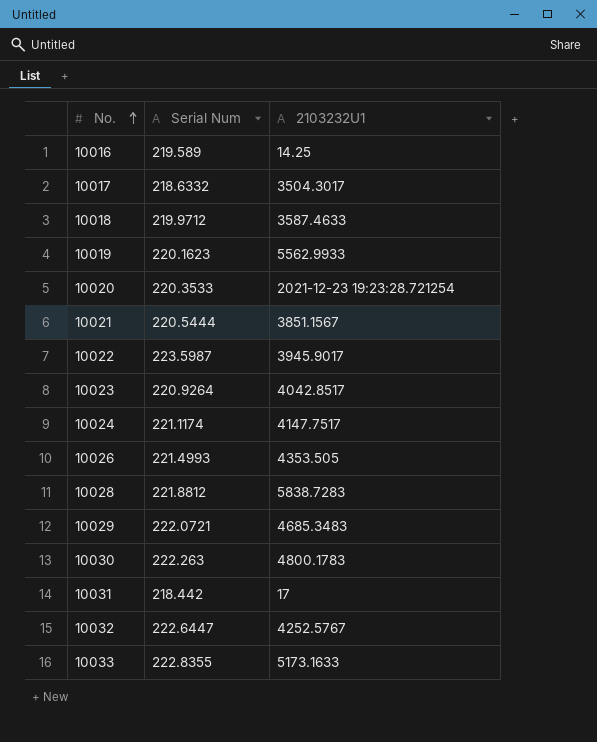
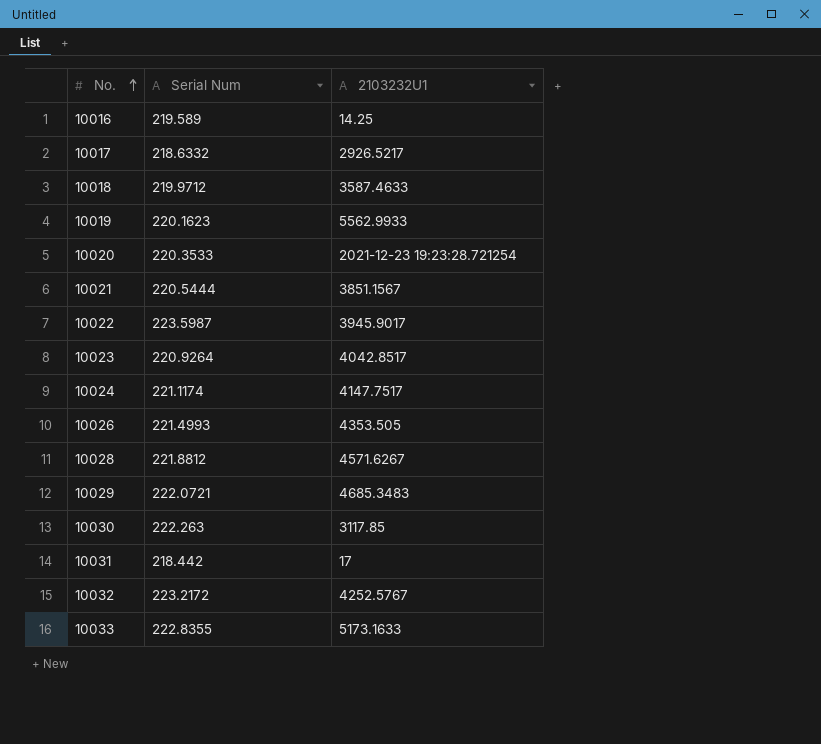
10017 | 2103232U1: 3504.3017 -> 2926.5217
10028 | 2103232U1: 5838.7283 -> 4571.6267
10030 | 2103232U1: 4800.1783 -> 3117.85
10032 | Serial Num: 222.6447 -> 223.2172

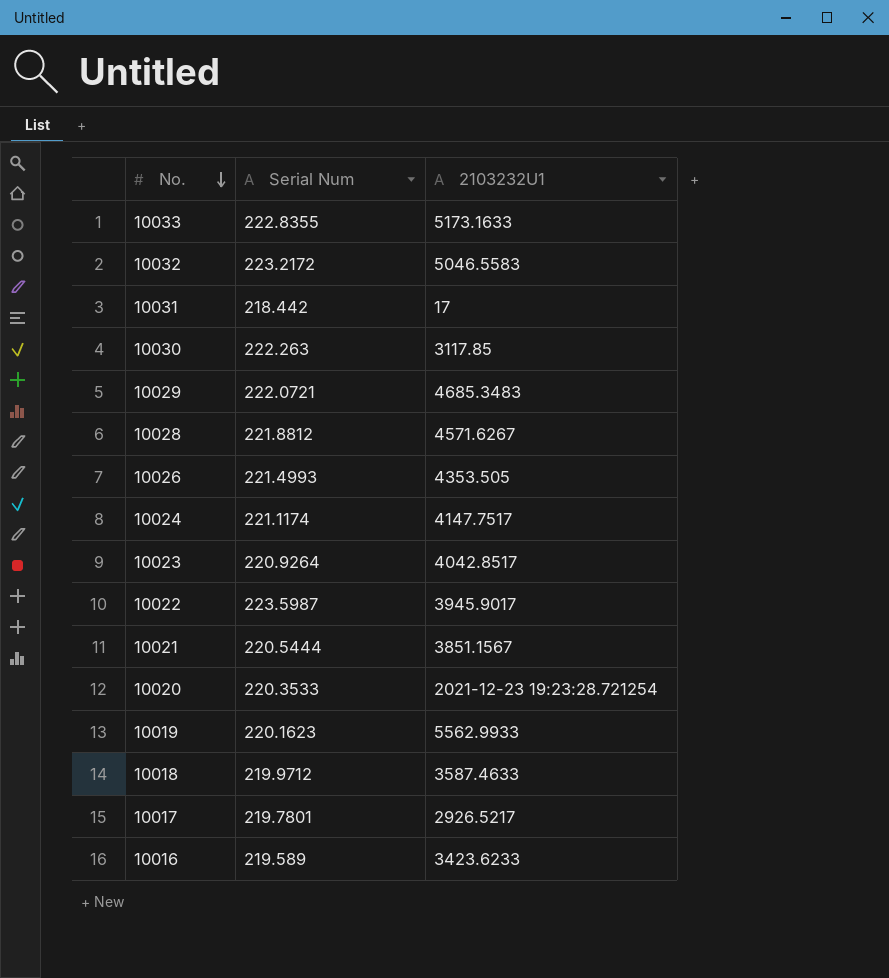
row order: No. ascending -> No. descending
10032 | 2103232U1: 4252.5767 -> 5046.5583
10017 | Serial Num: 218.6332 -> 219.7801
10016 | 2103232U1: 14.25 -> 3423.6233

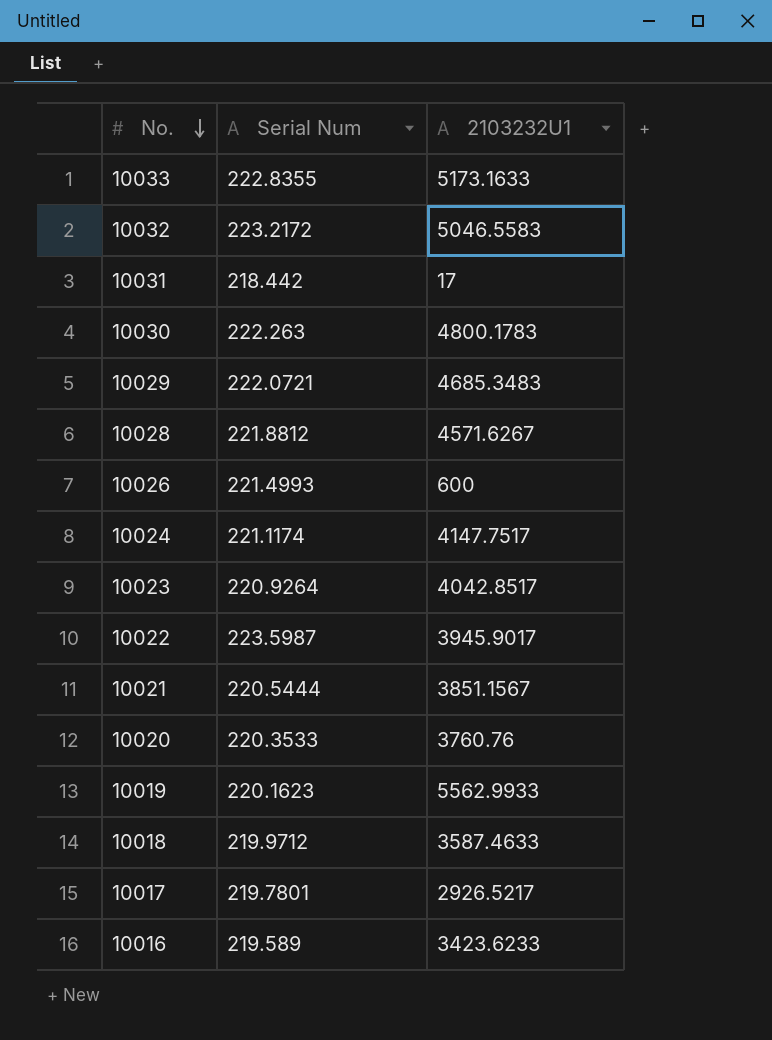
10030 | 2103232U1: 3117.85 -> 4800.1783
10026 | 2103232U1: 4353.505 -> 600
10020 | 2103232U1: 2021-12-23 19:23:28.721254 -> 3760.76

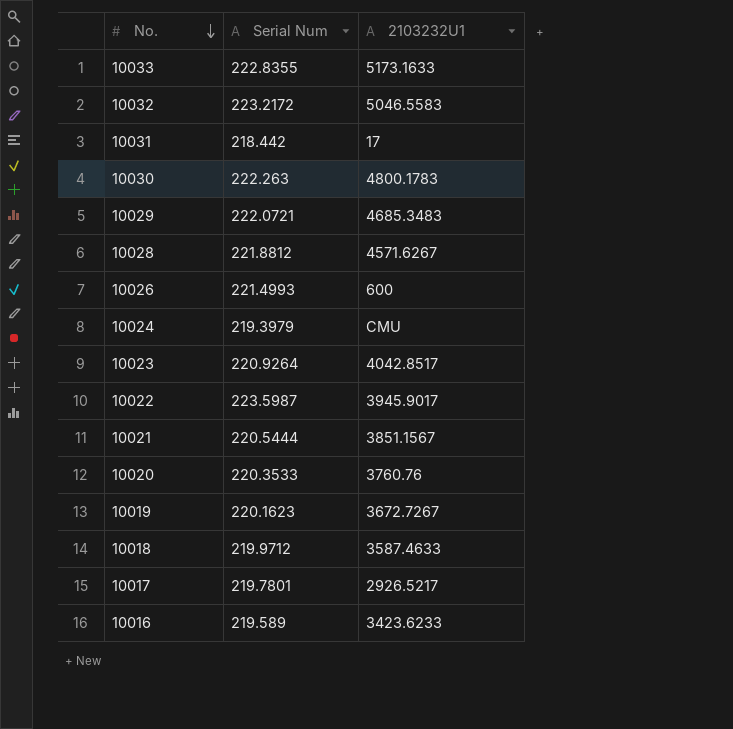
10024 | Serial Num: 221.1174 -> 219.3979
10024 | 2103232U1: 4147.7517 -> CMU
10019 | 2103232U1: 5562.9933 -> 3672.7267

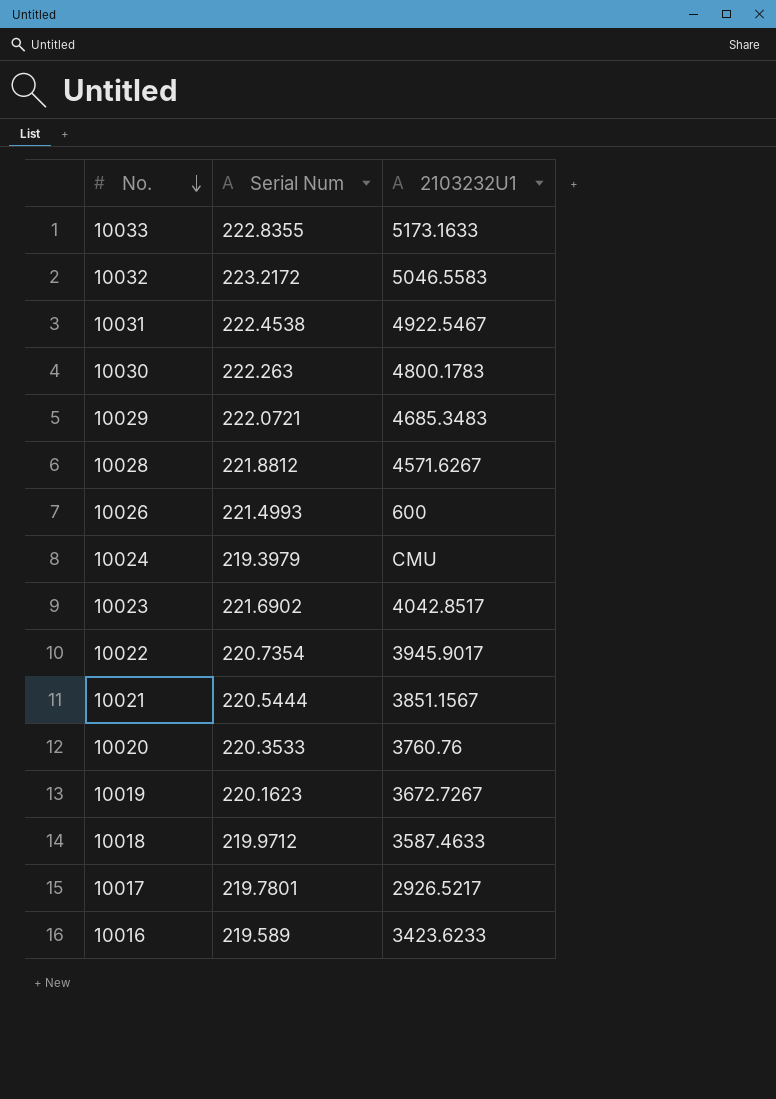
10031 | Serial Num: 218.442 -> 222.4538
10031 | 2103232U1: 17 -> 4922.5467
10023 | Serial Num: 220.9264 -> 221.6902
10022 | Serial Num: 223.5987 -> 220.7354

